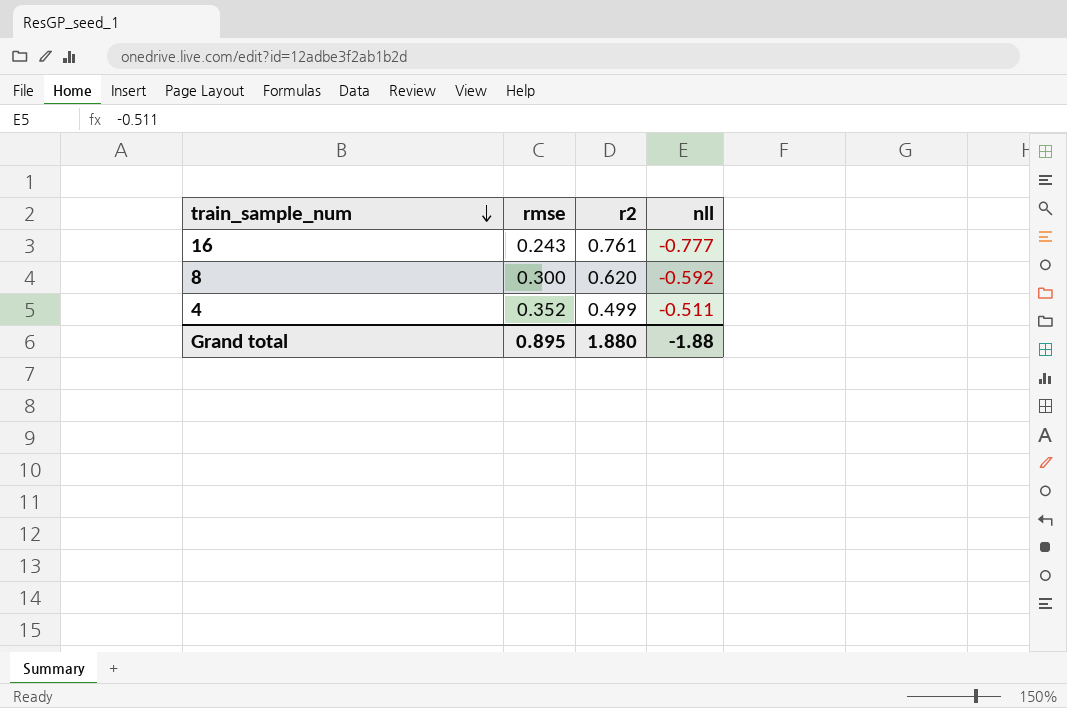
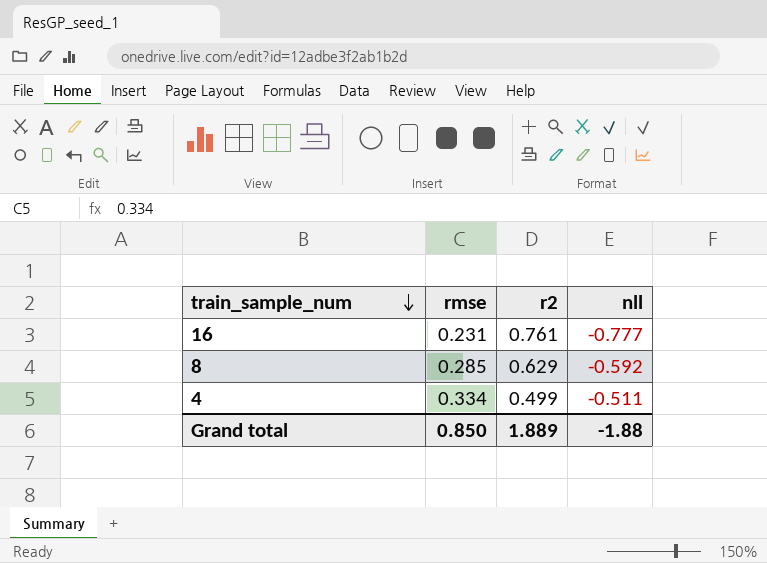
16 | rmse: 0.243 -> 0.231
8 | rmse: 0.300 -> 0.285
8 | r2: 0.620 -> 0.629
4 | rmse: 0.352 -> 0.334
Grand total | rmse: 0.895 -> 0.850
Grand total | r2: 1.880 -> 1.889

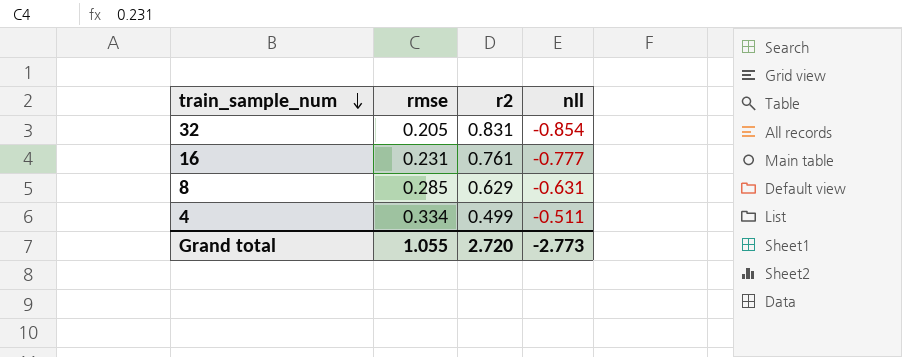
row 32: none -> 0.205 | 0.831 | -0.854
8 | nll: -0.592 -> -0.631
Grand total | rmse: 0.850 -> 1.055
Grand total | r2: 1.889 -> 2.720
Grand total | nll: -1.88 -> -2.773

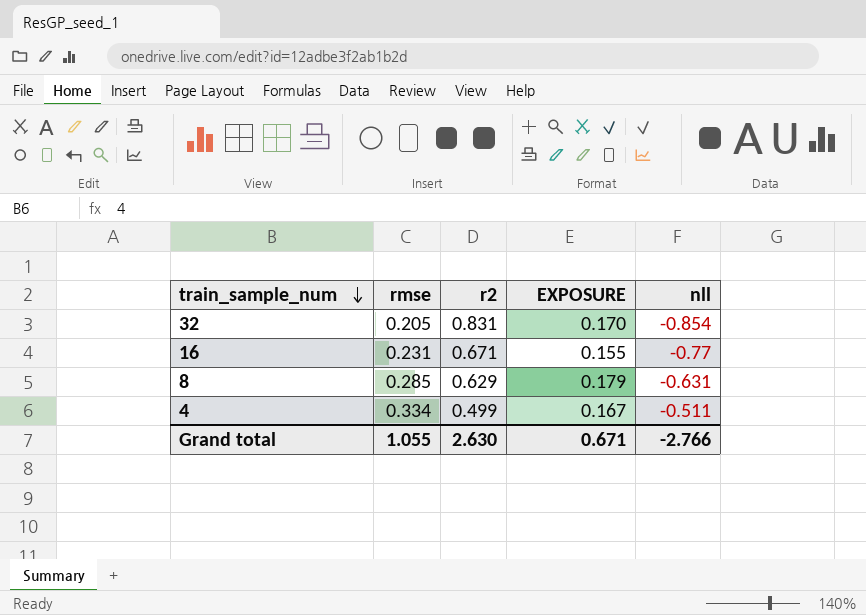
column EXPOSURE | formula: none -> [rmse] * [r2]
16 | r2: 0.761 -> 0.671
16 | nll: -0.777 -> -0.77
Grand total | r2: 2.720 -> 2.630
Grand total | nll: -2.773 -> -2.766

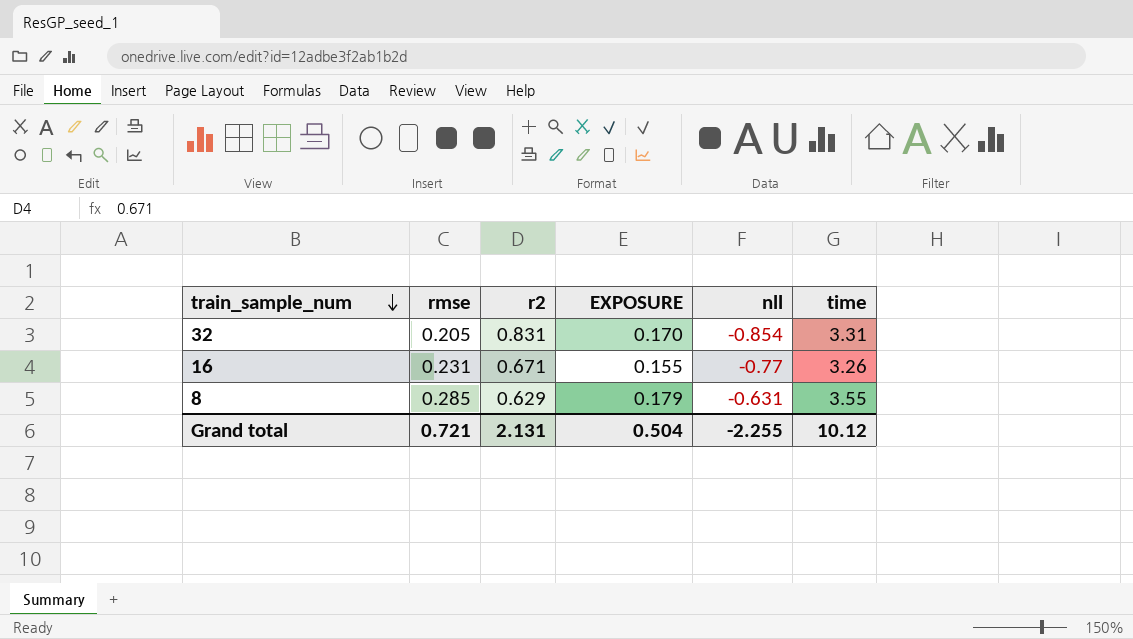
column time | position: none -> 6
row 4: 0.334 | 0.499 | 0.167 | -0.511 -> none
Grand total | rmse: 1.055 -> 0.721
Grand total | r2: 2.630 -> 2.131
Grand total | EXPOSURE: 0.671 -> 0.504
Grand total | nll: -2.766 -> -2.255

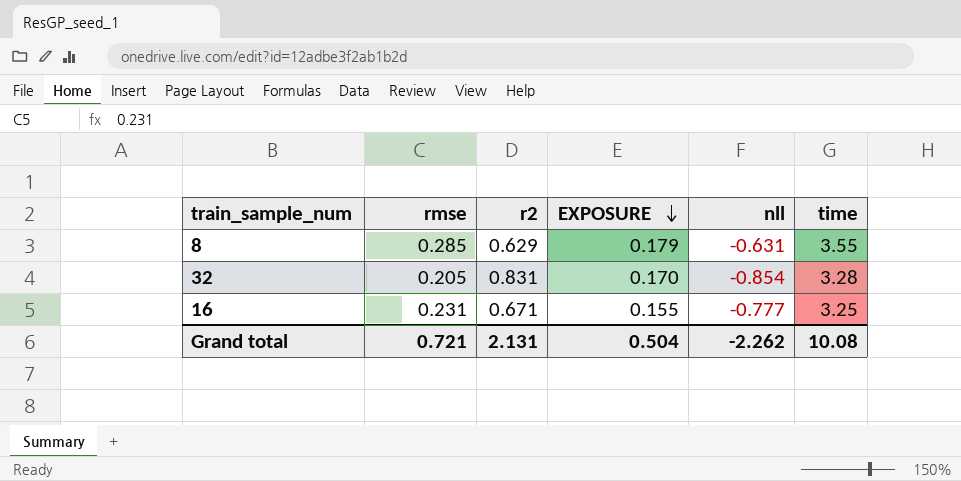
row order: train_sample_num descending -> EXPOSURE descending
32 | time: 3.31 -> 3.28
16 | nll: -0.77 -> -0.777
16 | time: 3.26 -> 3.25
Grand total | nll: -2.255 -> -2.262
Grand total | time: 10.12 -> 10.08

